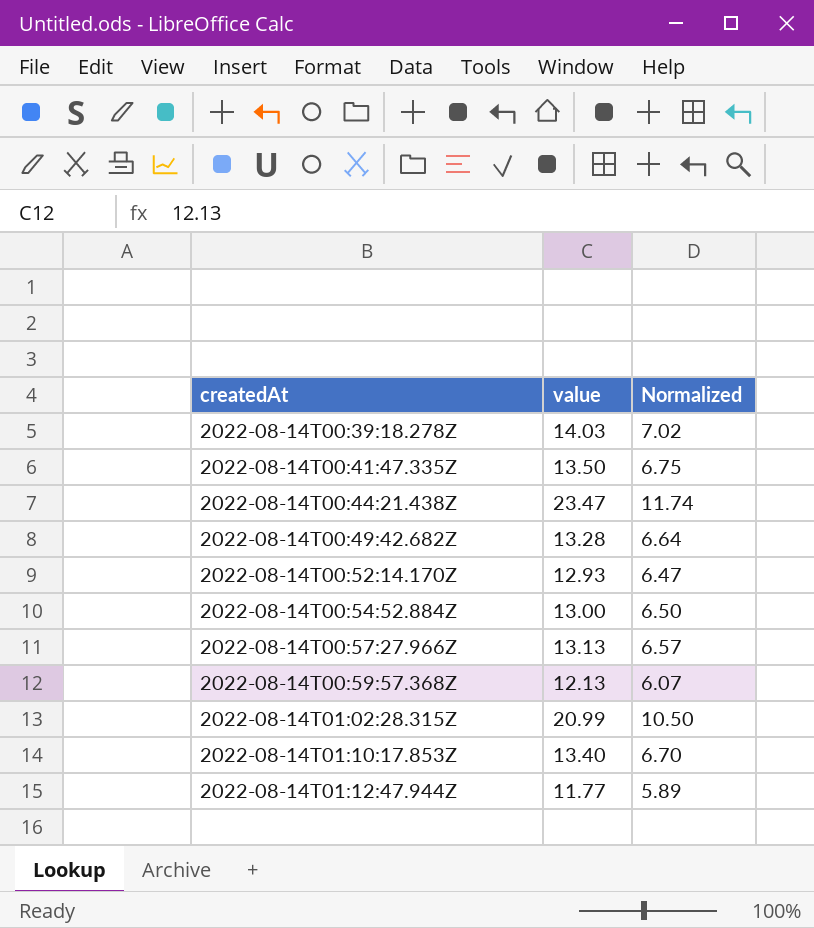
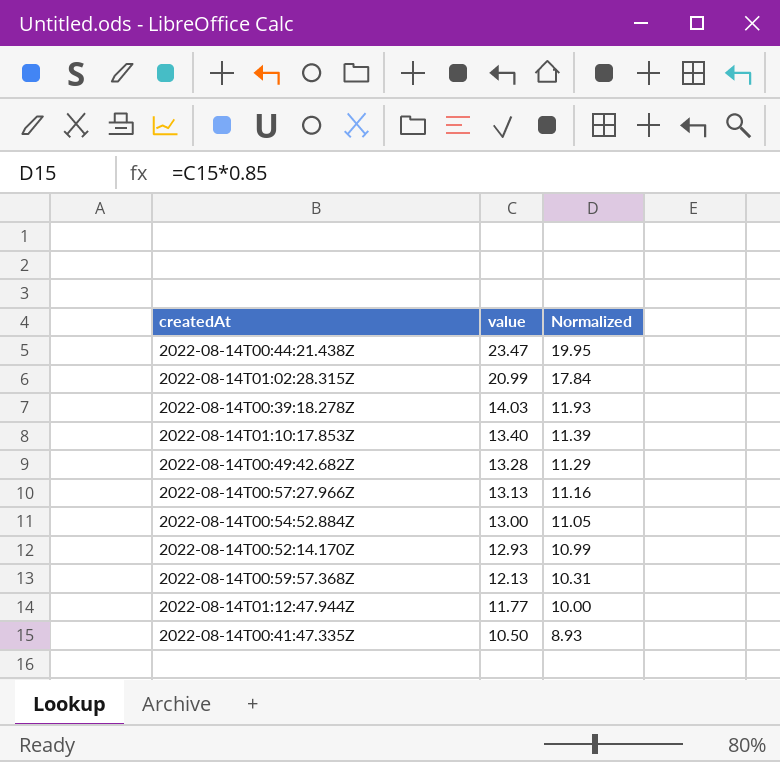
row order: createdAt ascending -> value descending
column Normalized | formula: [value] * 0.5 -> [value] * 0.85
2022-08-14T00:41:47.335Z | value: 13.50 -> 10.50

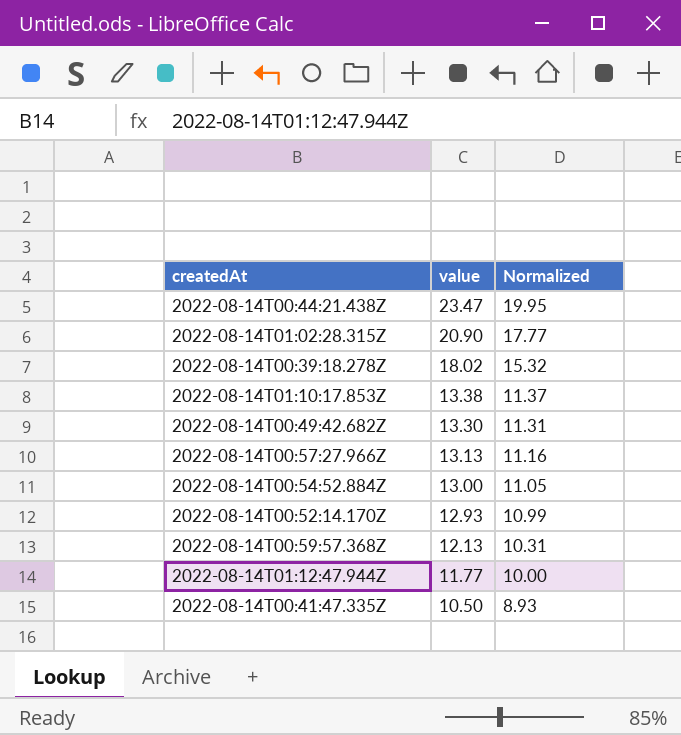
2022-08-14T01:02:28.315Z | value: 20.99 -> 20.90
2022-08-14T01:02:28.315Z | Normalized: 17.84 -> 17.77
2022-08-14T00:39:18.278Z | value: 14.03 -> 18.02
2022-08-14T00:39:18.278Z | Normalized: 11.93 -> 15.32
2022-08-14T01:10:17.853Z | value: 13.40 -> 13.38
2022-08-14T01:10:17.853Z | Normalized: 11.39 -> 11.37
2022-08-14T00:49:42.682Z | value: 13.28 -> 13.30
2022-08-14T00:49:42.682Z | Normalized: 11.29 -> 11.31

